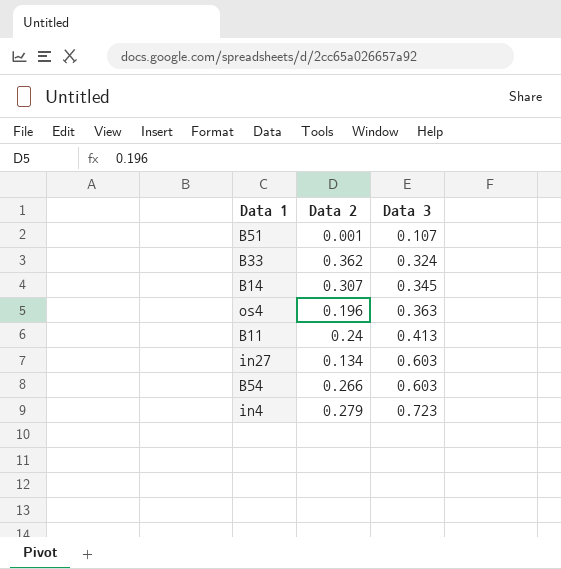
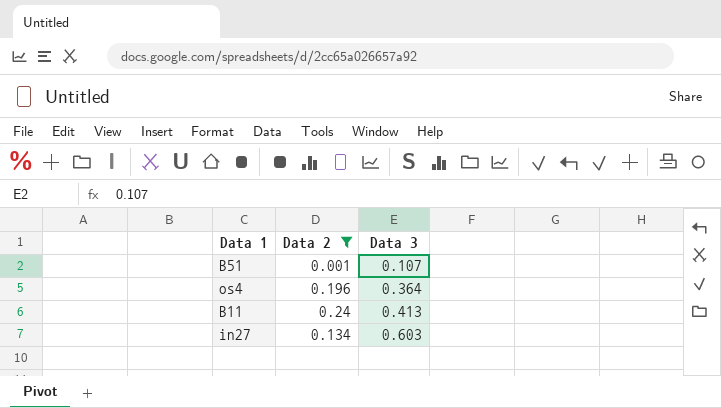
filter: none -> Data 2 <= 0.24
os4 | Data 3: 0.363 -> 0.364

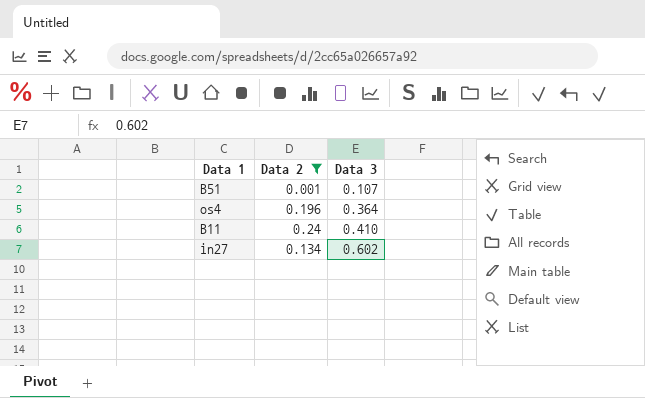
B11 | Data 3: 0.413 -> 0.410
in27 | Data 3: 0.603 -> 0.602

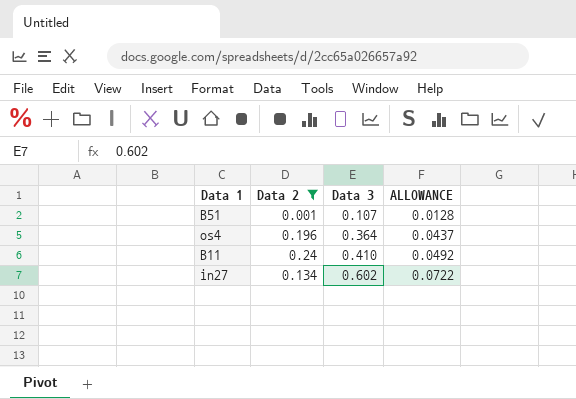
column ALLOWANCE | formula: none -> [Data 3] * 0.12

